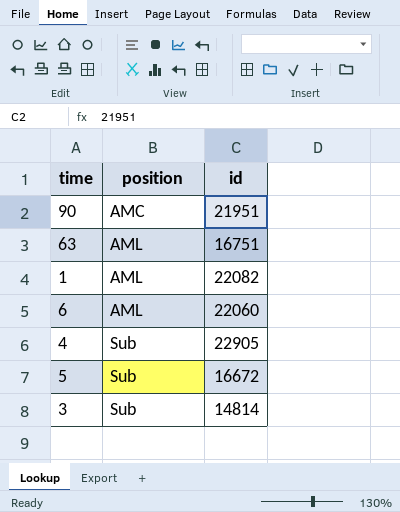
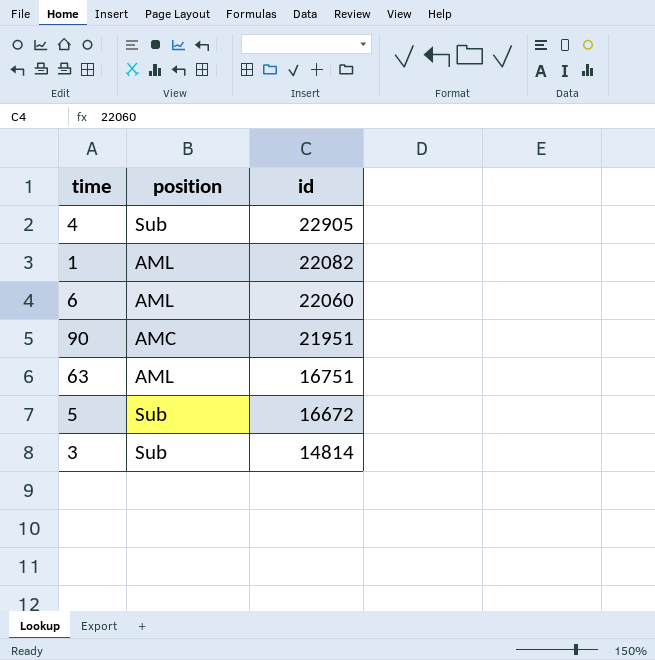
row order: position ascending -> id descending

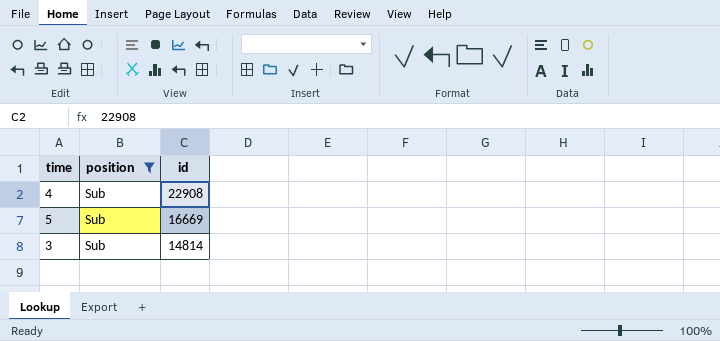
filter: none -> position = Sub
4 | id: 22905 -> 22908
5 | id: 16672 -> 16669

